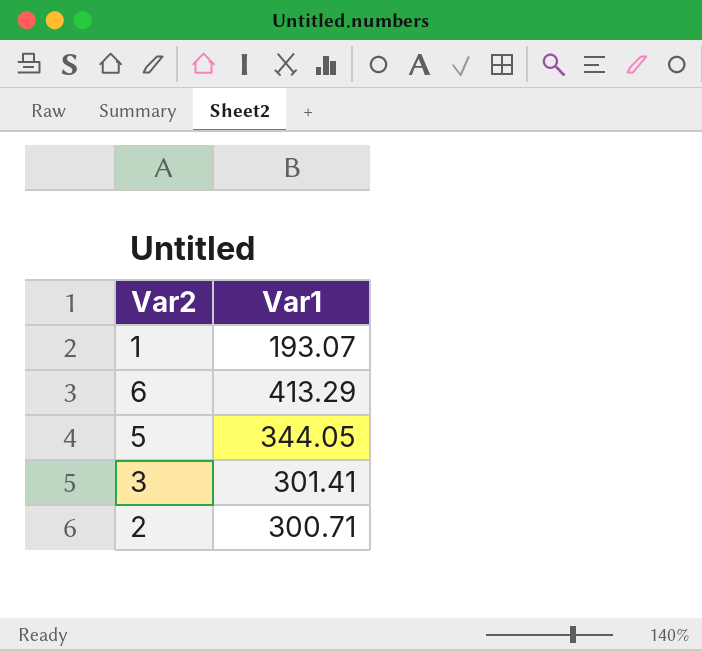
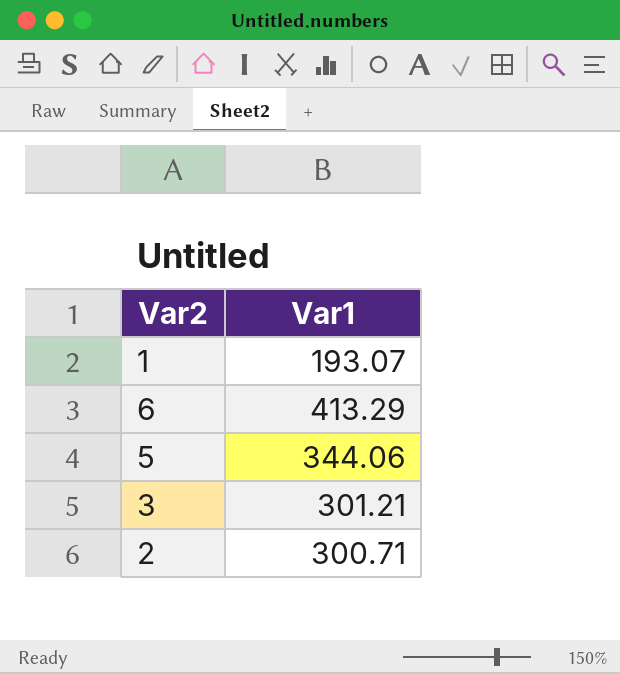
5 | Var1: 344.05 -> 344.06
3 | Var1: 301.41 -> 301.21

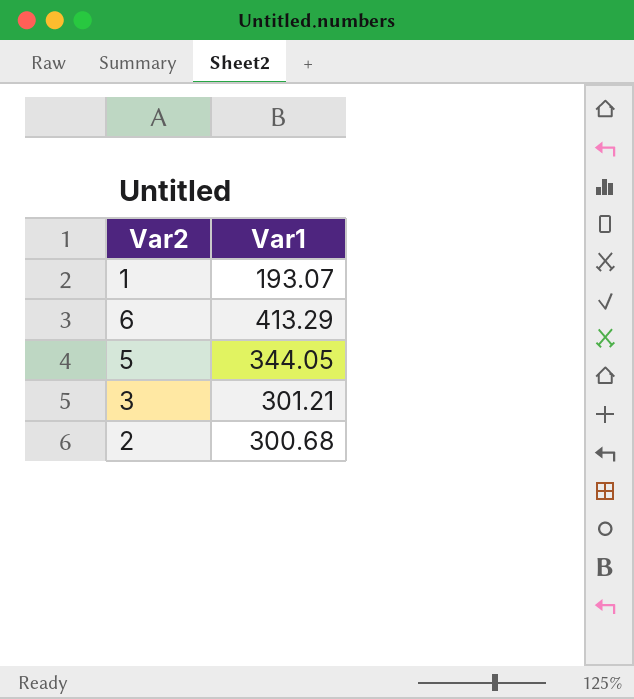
5 | Var1: 344.06 -> 344.05
2 | Var1: 300.71 -> 300.68

